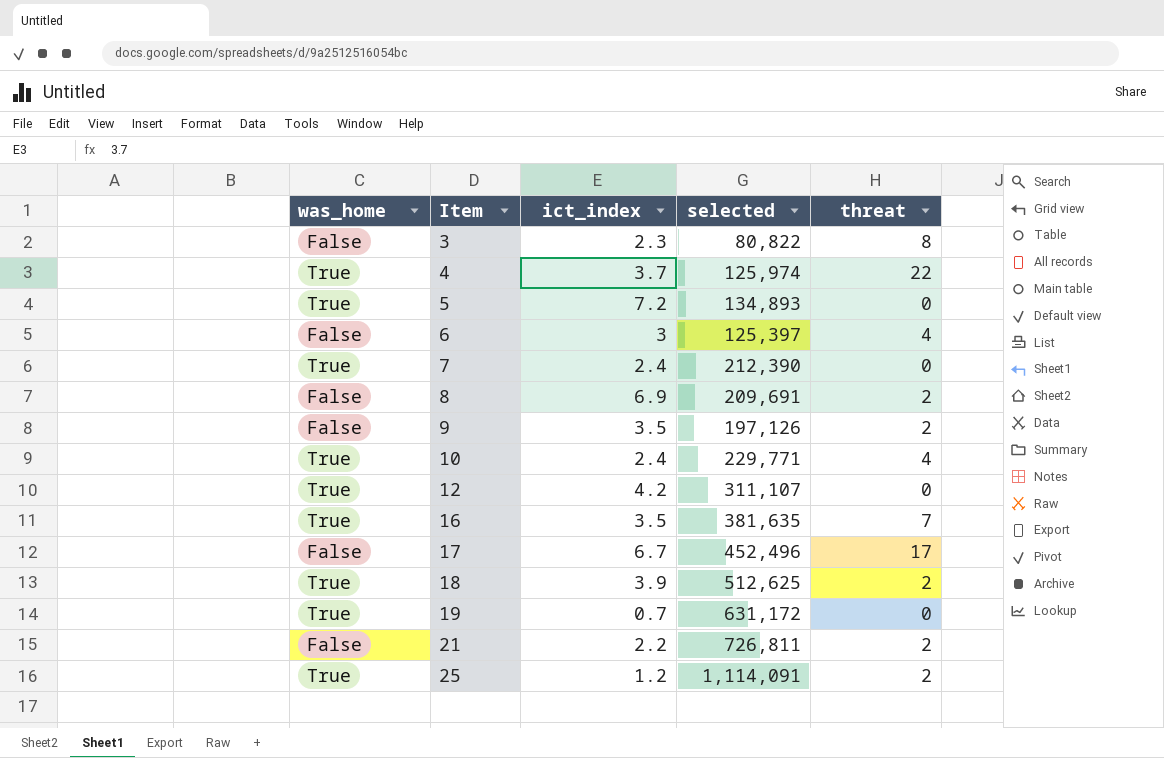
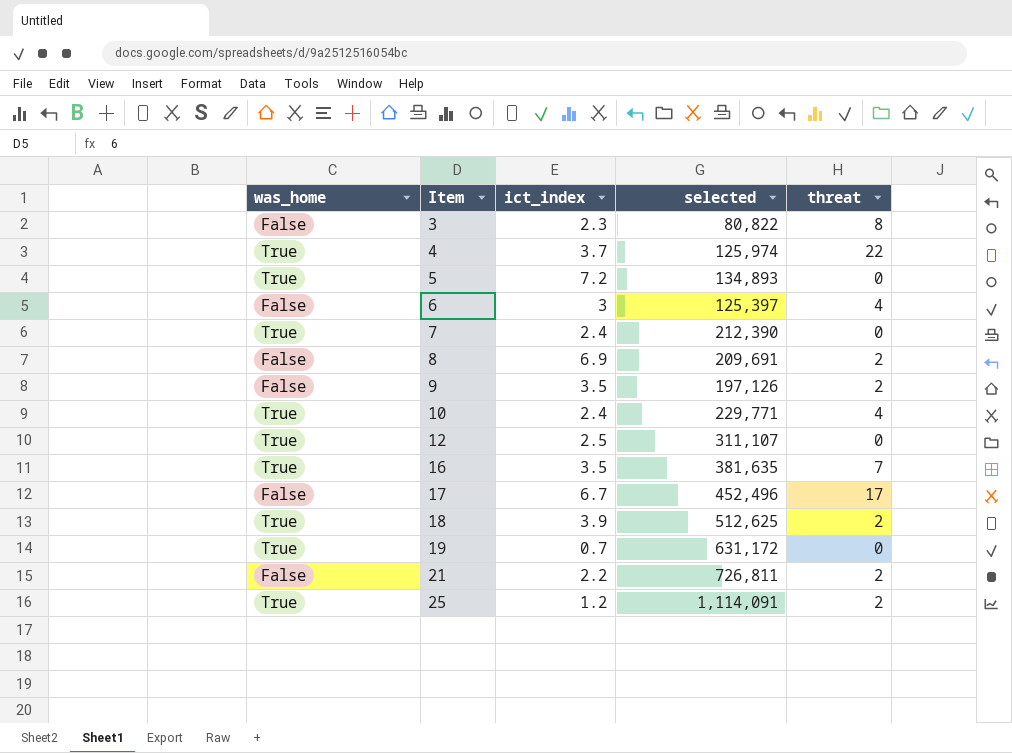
12 | ict_index: 4.2 -> 2.5

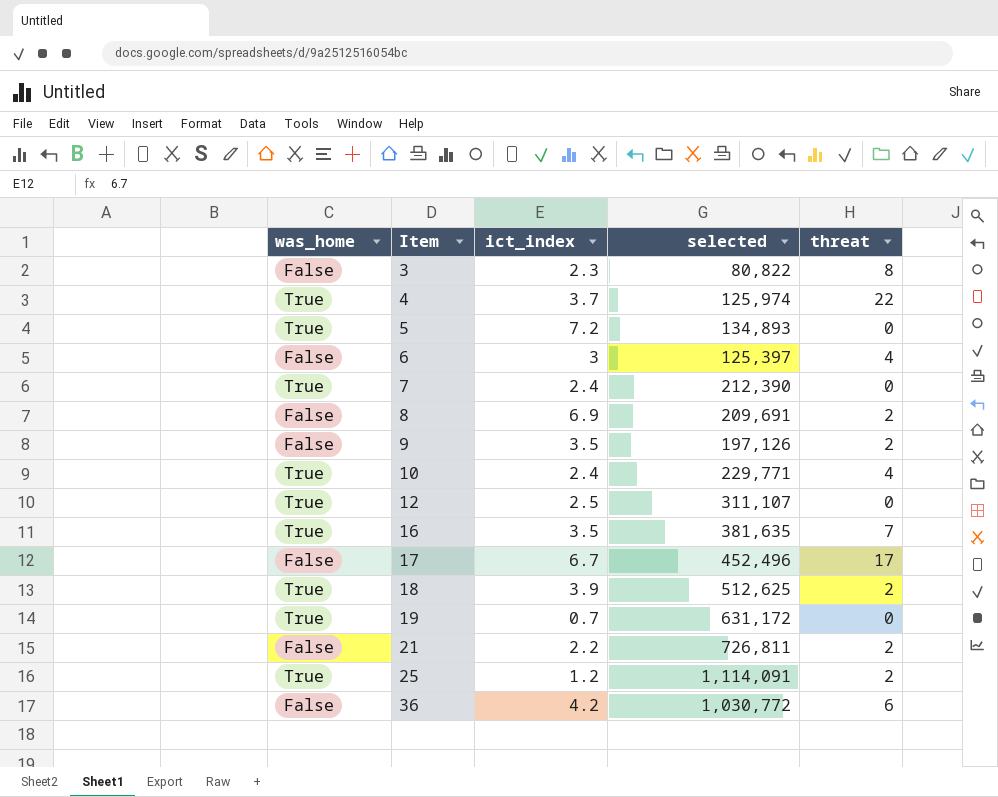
row 36: none -> False | 4.2 | 1,030,772 | 6

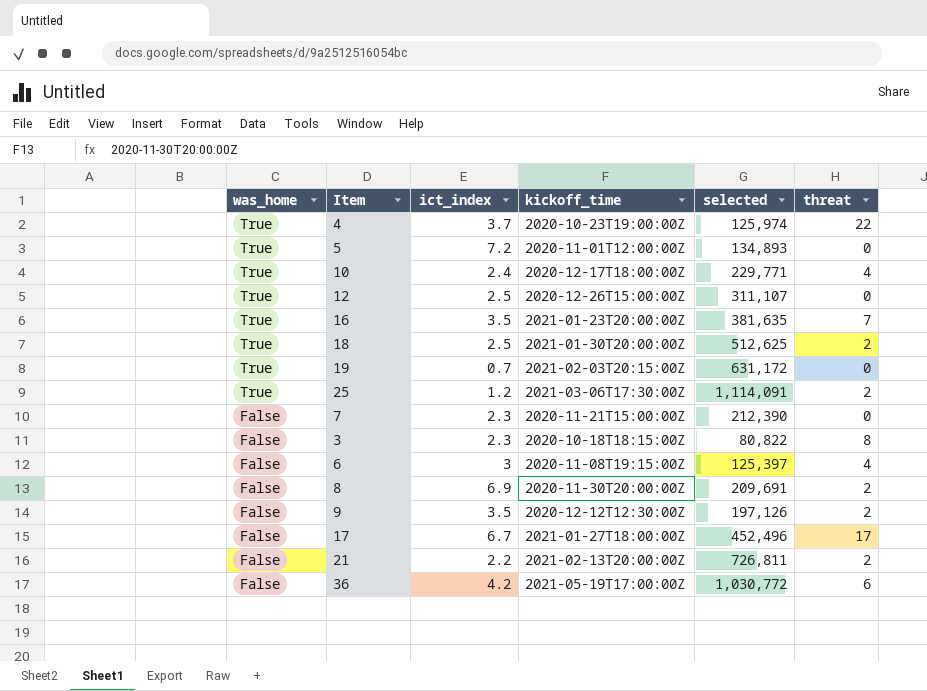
row order: Item ascending -> was_home descending
column kickoff_time | position: none -> 4
18 | ict_index: 3.9 -> 2.5
7 | was_home: True -> False
7 | ict_index: 2.4 -> 2.3

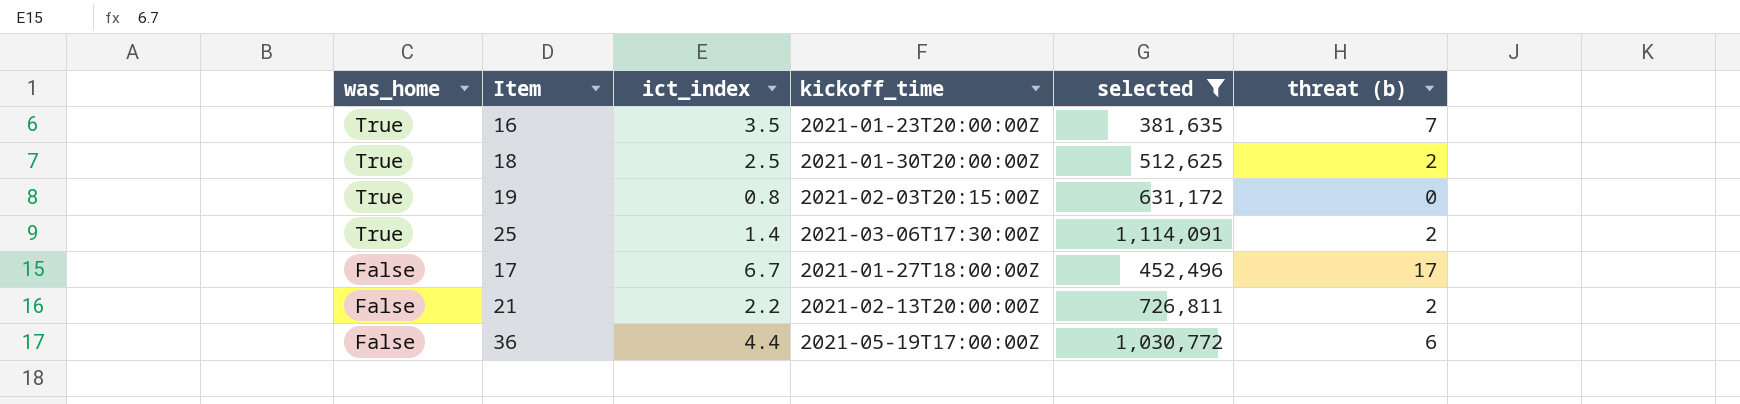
filter: none -> selected >= 381,635
column name: threat -> threat (b)
19 | ict_index: 0.7 -> 0.8
25 | ict_index: 1.2 -> 1.4
36 | ict_index: 4.2 -> 4.4

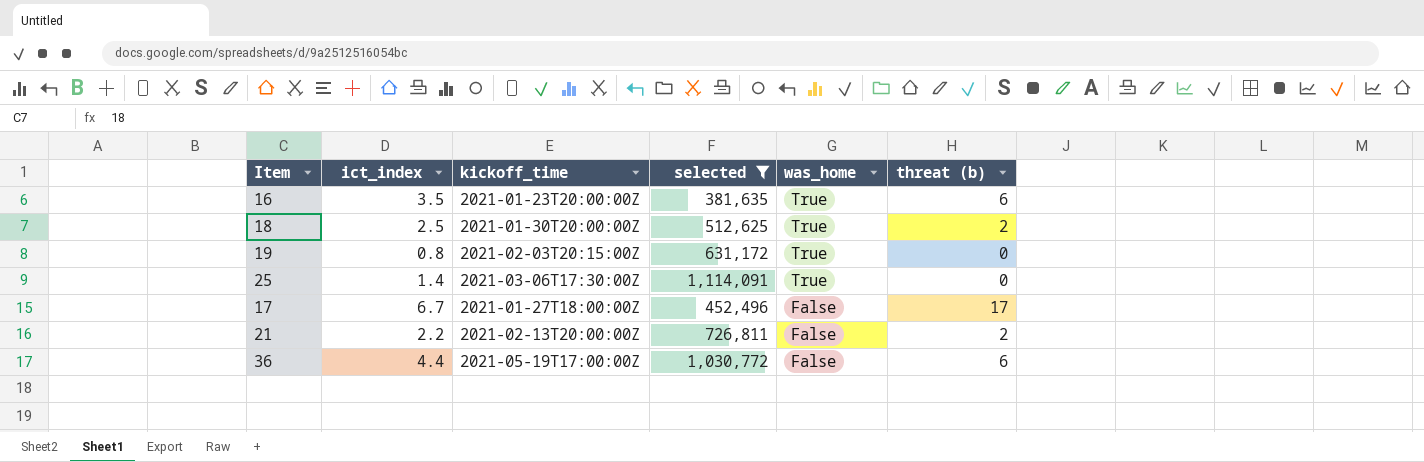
column was_home | position: 1 -> 5
16 | threat (b): 7 -> 6
25 | threat (b): 2 -> 0

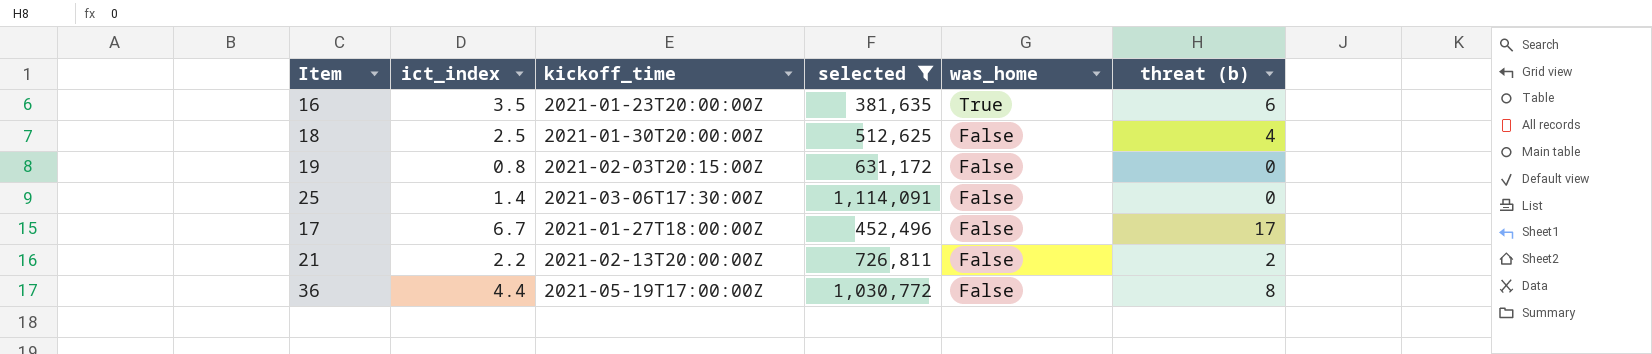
18 | was_home: True -> False
18 | threat (b): 2 -> 4
19 | was_home: True -> False
25 | was_home: True -> False
36 | threat (b): 6 -> 8

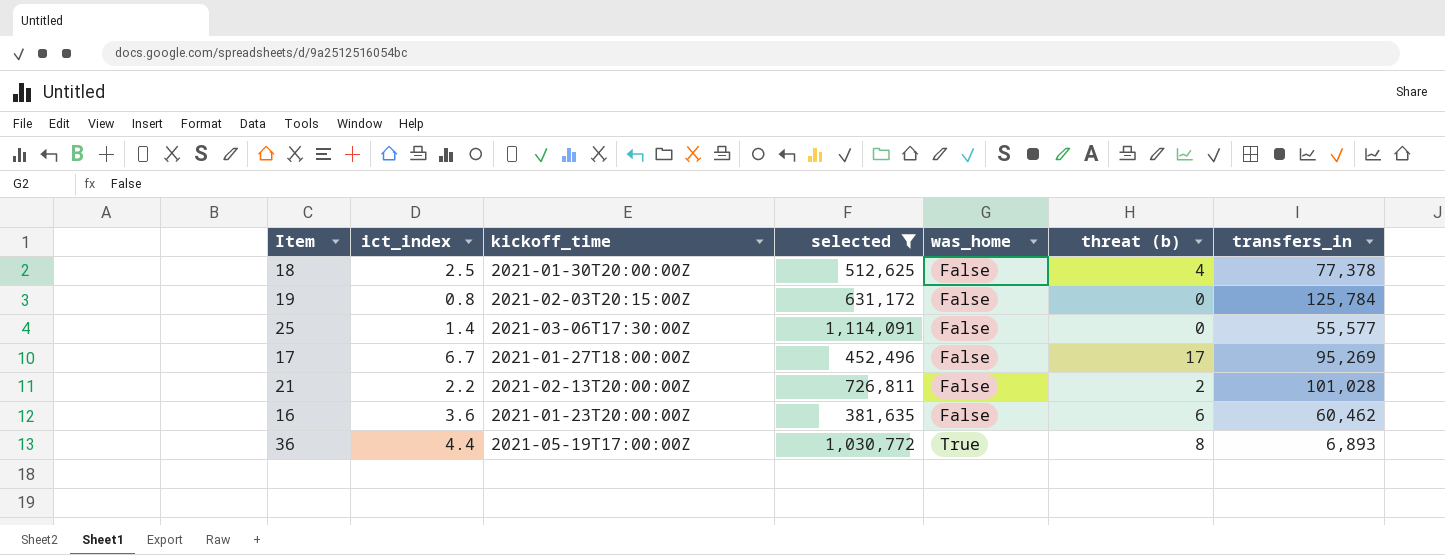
row order: was_home descending -> was_home ascending
column transfers_in | position: none -> 7
16 | ict_index: 3.5 -> 3.6
16 | was_home: True -> False
36 | was_home: False -> True

